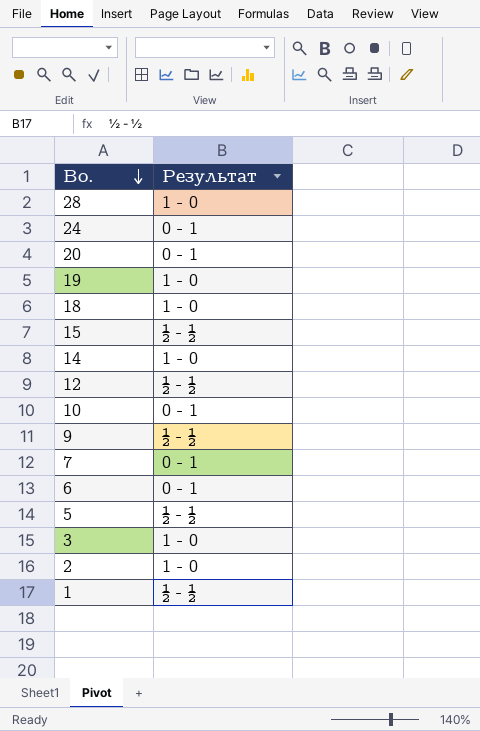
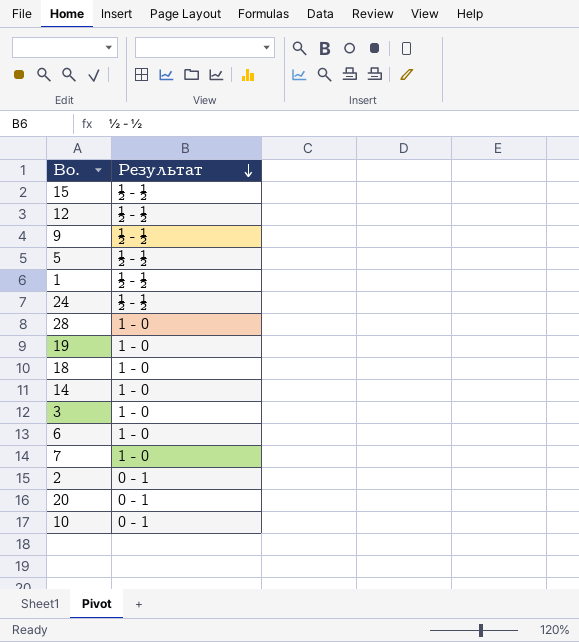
row order: Bo. descending -> Результат descending
24 | Результат: 0 - 1 -> ½ - ½
6 | Результат: 0 - 1 -> 1 - 0
7 | Результат: 0 - 1 -> 1 - 0
2 | Результат: 1 - 0 -> 0 - 1

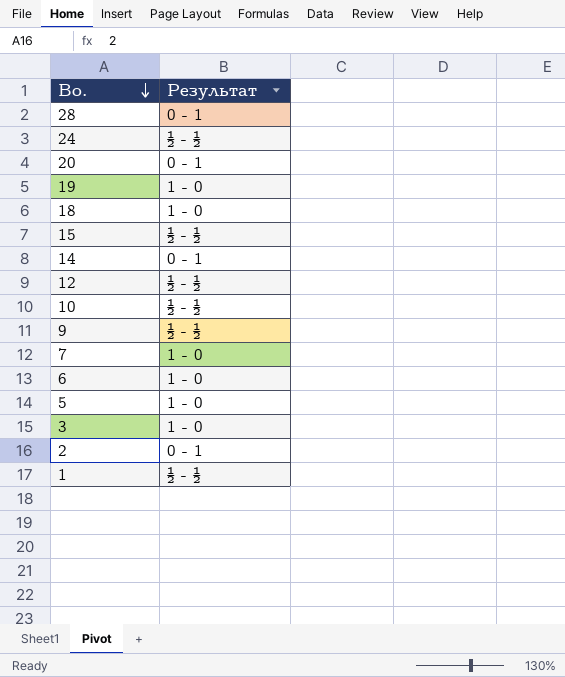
row order: Результат descending -> Bo. descending
28 | Результат: 1 - 0 -> 0 - 1
14 | Результат: 1 - 0 -> 0 - 1
10 | Результат: 0 - 1 -> ½ - ½
5 | Результат: ½ - ½ -> 1 - 0

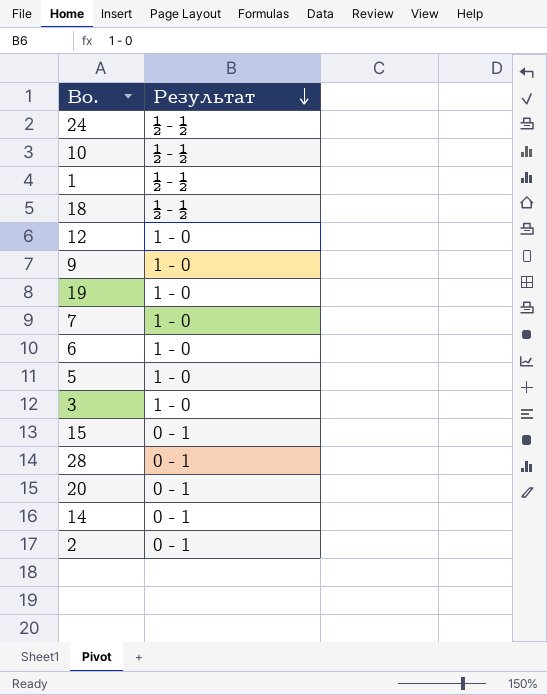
row order: Bo. descending -> Результат descending
18 | Результат: 1 - 0 -> ½ - ½
12 | Результат: ½ - ½ -> 1 - 0
9 | Результат: ½ - ½ -> 1 - 0
15 | Результат: ½ - ½ -> 0 - 1

